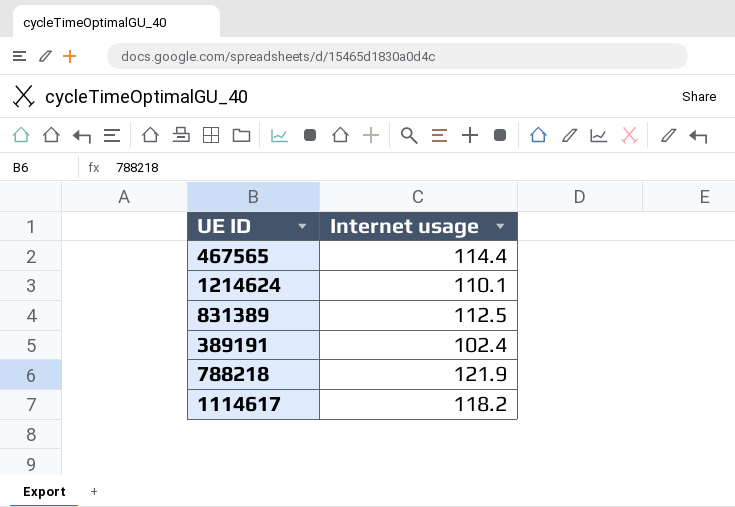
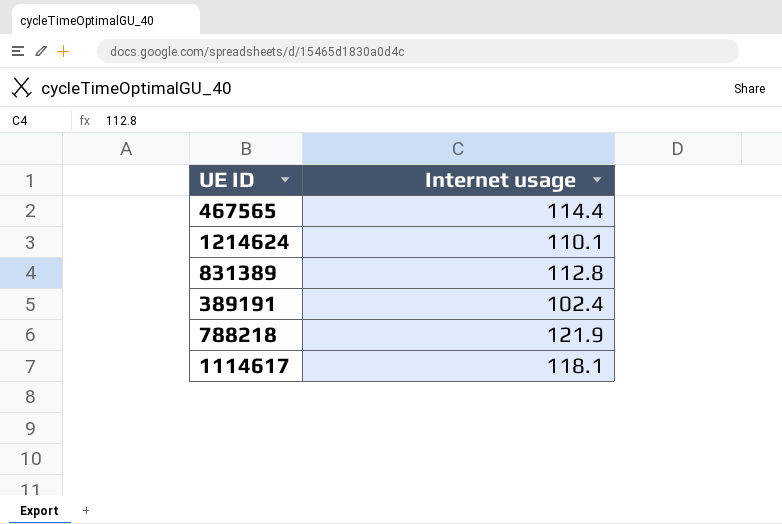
831389 | Internet usage: 112.5 -> 112.8
1114617 | Internet usage: 118.2 -> 118.1

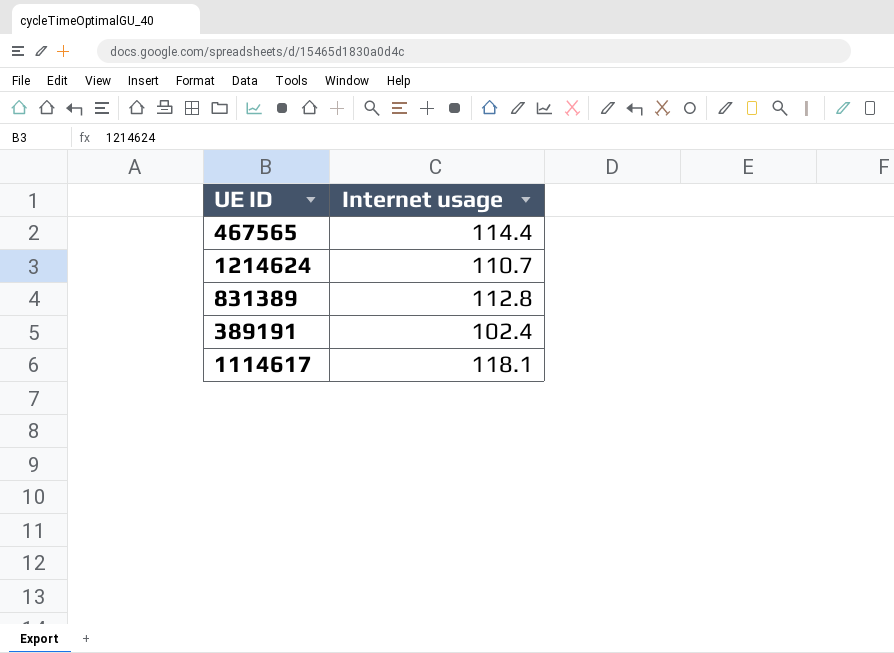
row 788218: 121.9 -> none
1214624 | Internet usage: 110.1 -> 110.7

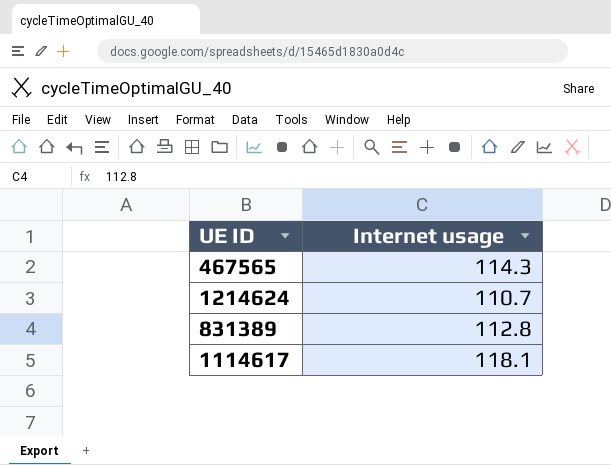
row 389191: 102.4 -> none
467565 | Internet usage: 114.4 -> 114.3

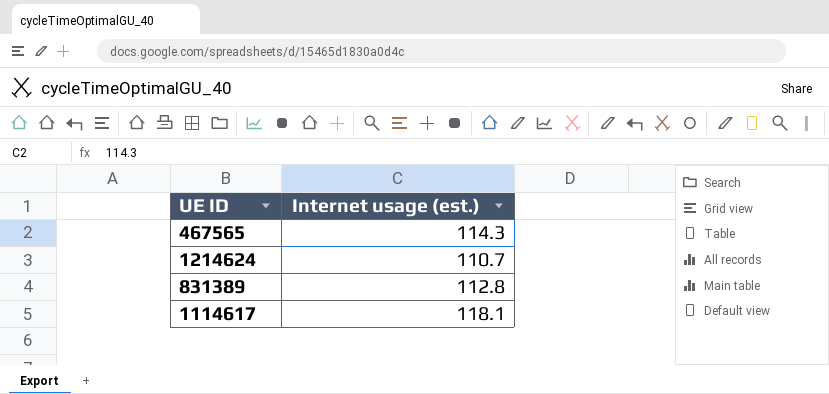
column name: Internet usage -> Internet usage (est.)

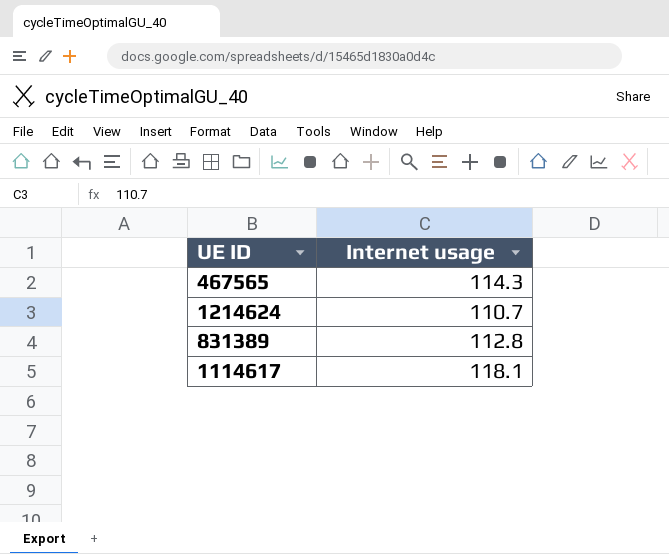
column name: Internet usage (est.) -> Internet usage

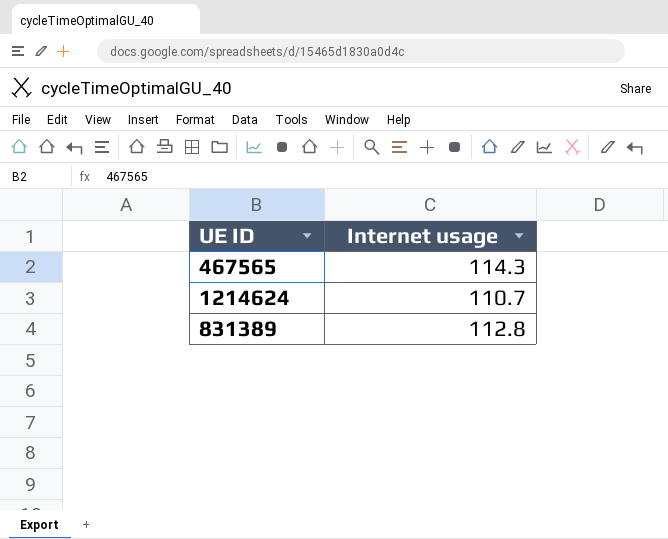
row 1114617: 118.1 -> none

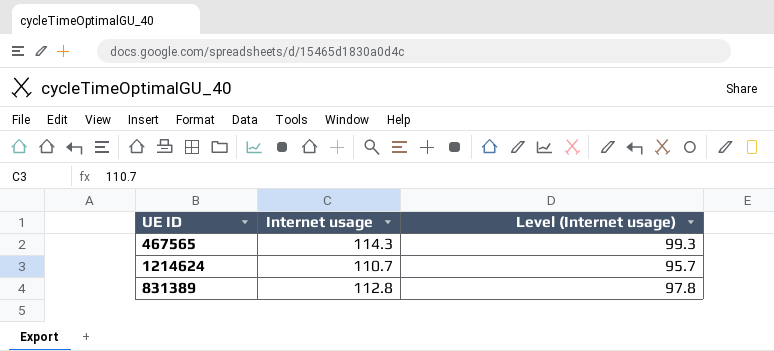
column Level (Internet usage) | formula: none -> [Internet usage] - 15

